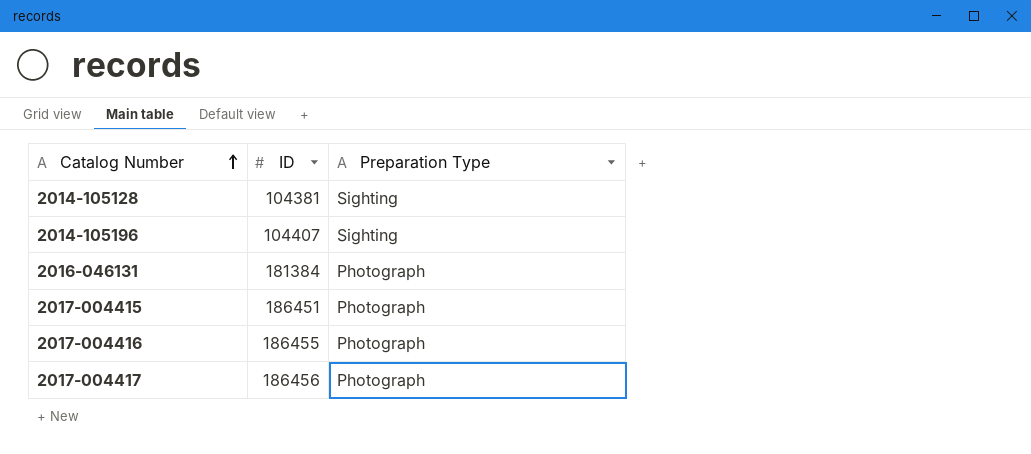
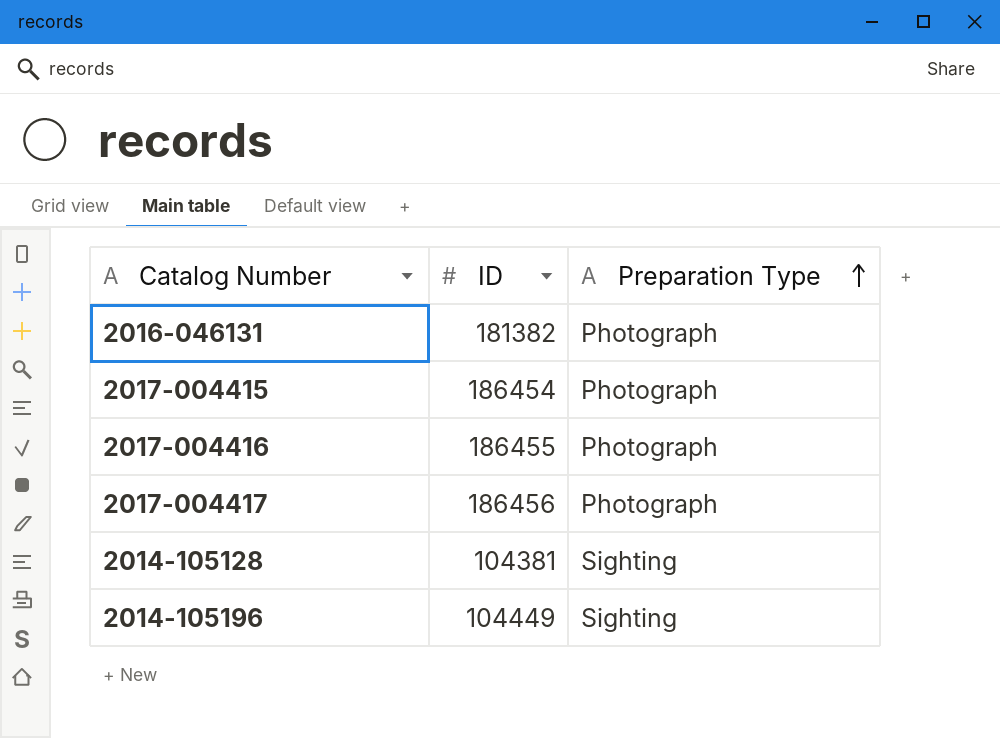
row order: Catalog Number ascending -> Preparation Type ascending
2016-046131 | ID: 181384 -> 181382
2017-004415 | ID: 186451 -> 186454
2014-105196 | ID: 104407 -> 104449

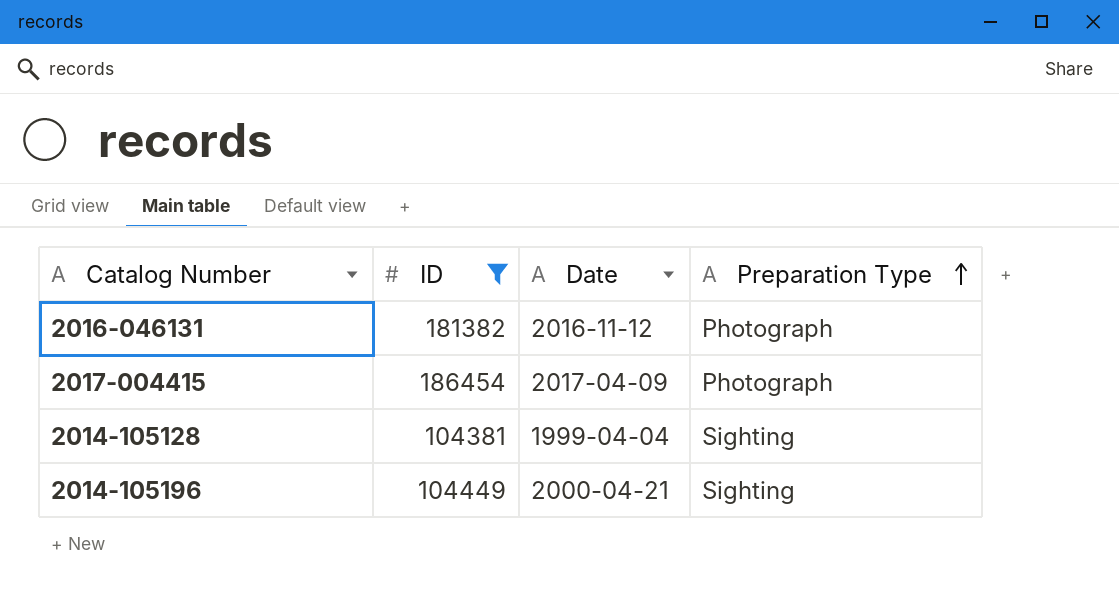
filter: none -> ID <= 186454
column Date | position: none -> 3

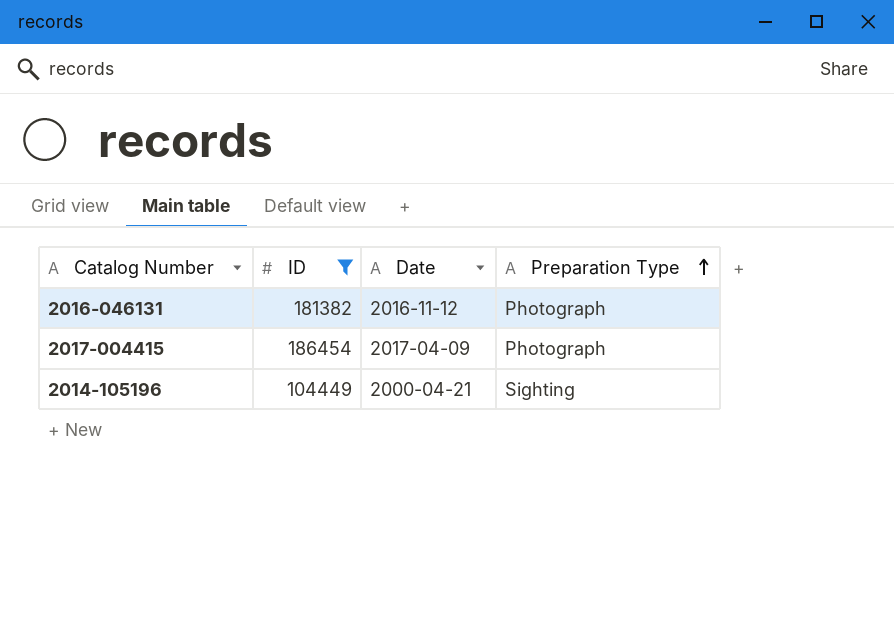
row 2014-105128: 104381 | 1999-04-04 | Sighting -> none

